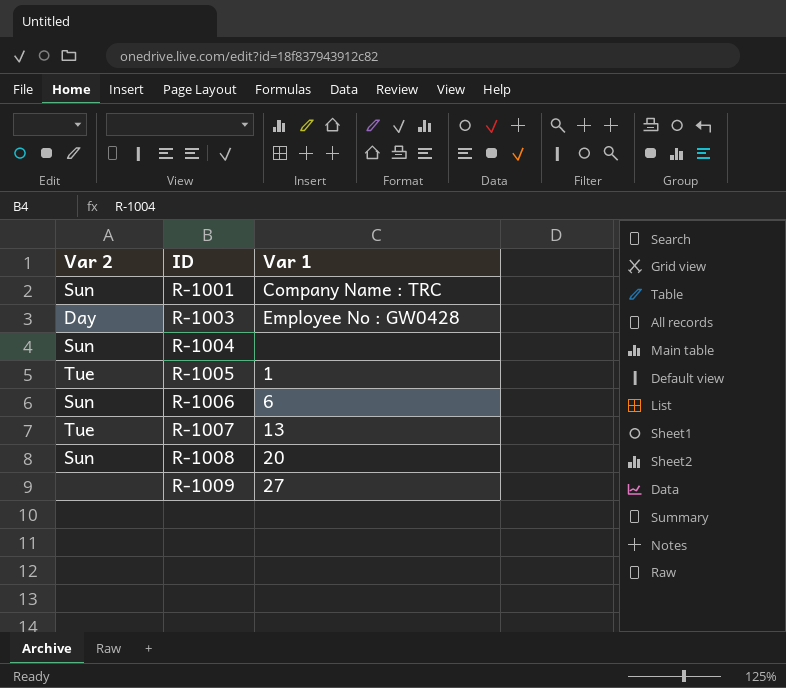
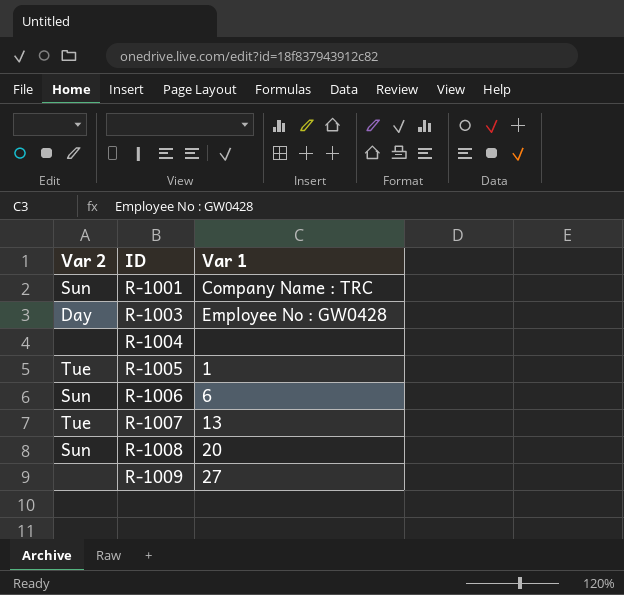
R-1004 | Var 2: Sun -> none

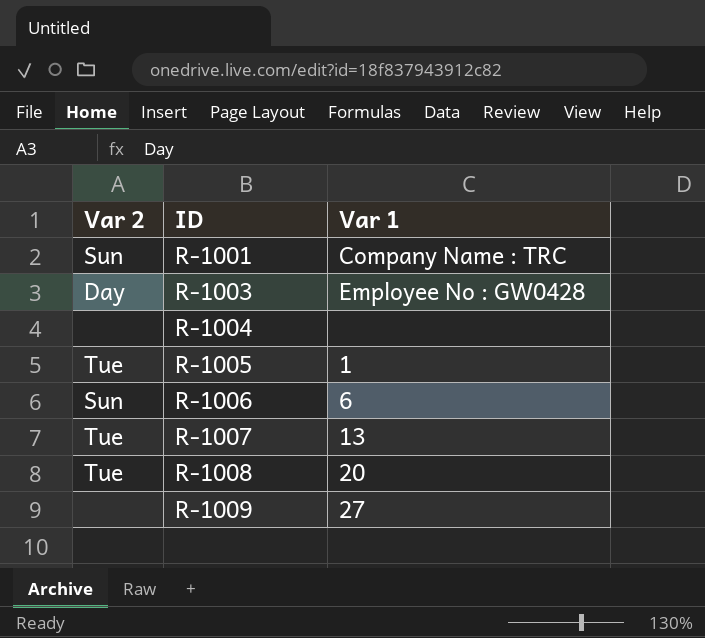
R-1008 | Var 2: Sun -> Tue

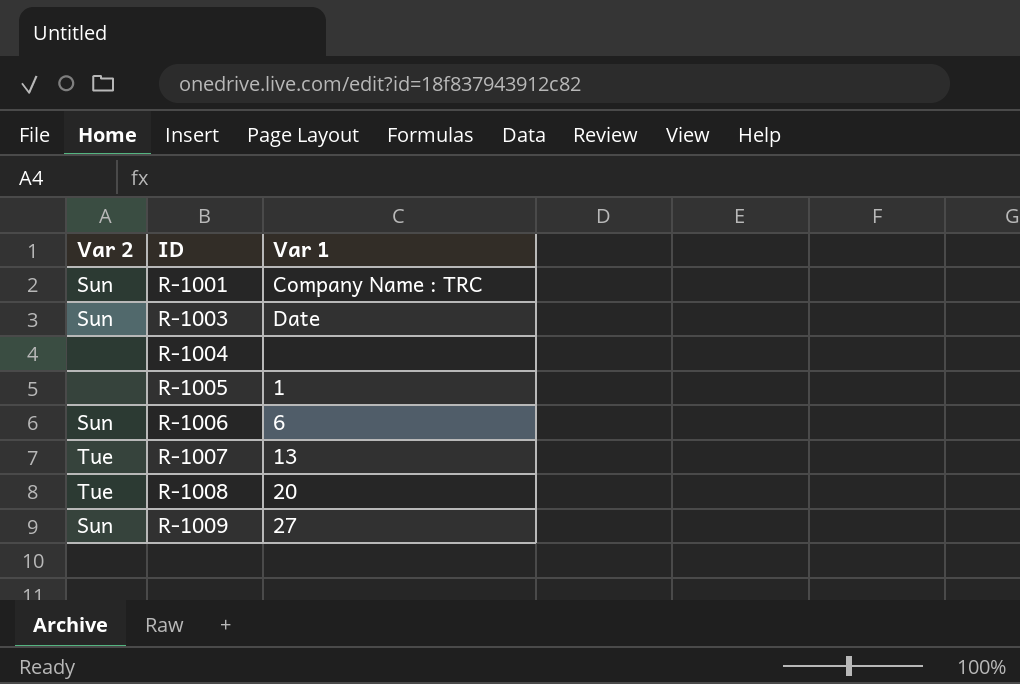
R-1003 | Var 2: Day -> Sun
R-1003 | Var 1: Employee No : GW0428 -> Date
R-1005 | Var 2: Tue -> none
R-1009 | Var 2: none -> Sun

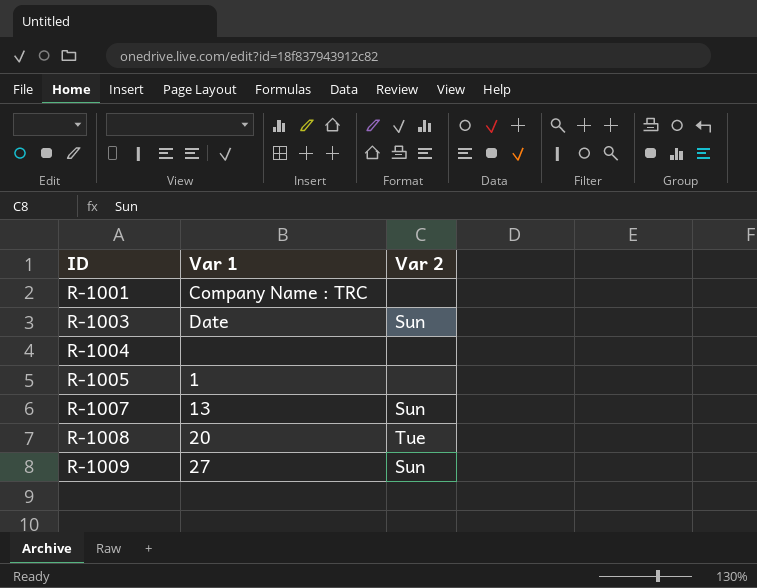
column Var 2 | position: 1 -> 3
row R-1006: Sun | 6 -> none
R-1001 | Var 2: Sun -> none
R-1007 | Var 2: Tue -> Sun

